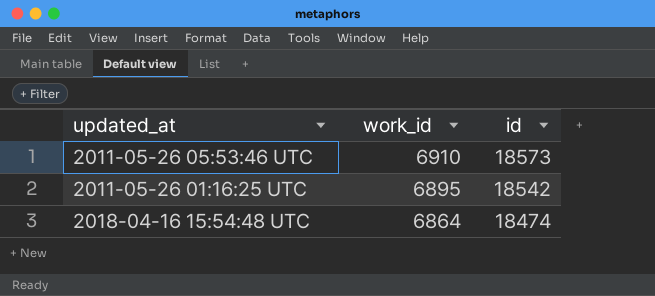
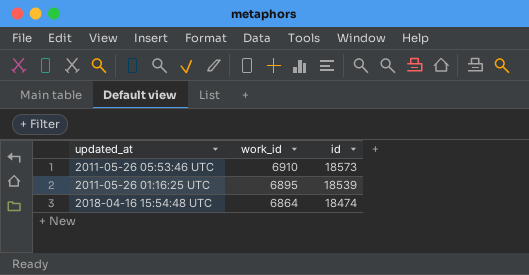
2011-05-26 01:16:25 UTC | id: 18542 -> 18539

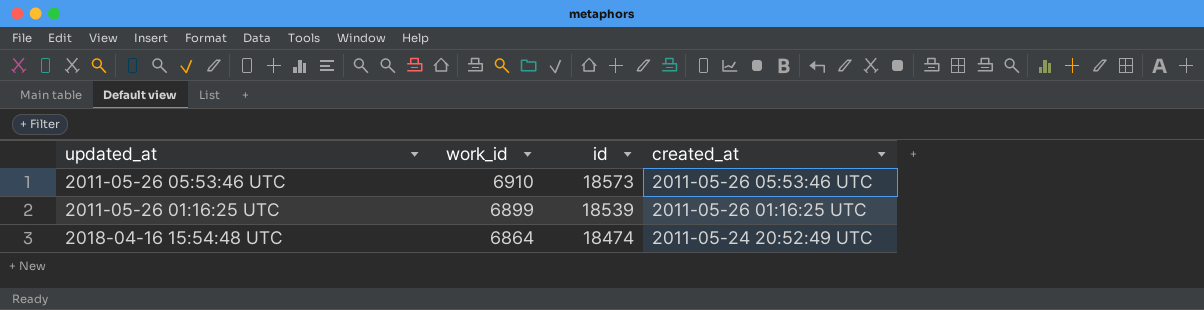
column created_at | position: none -> 4
2011-05-26 01:16:25 UTC | work_id: 6895 -> 6899

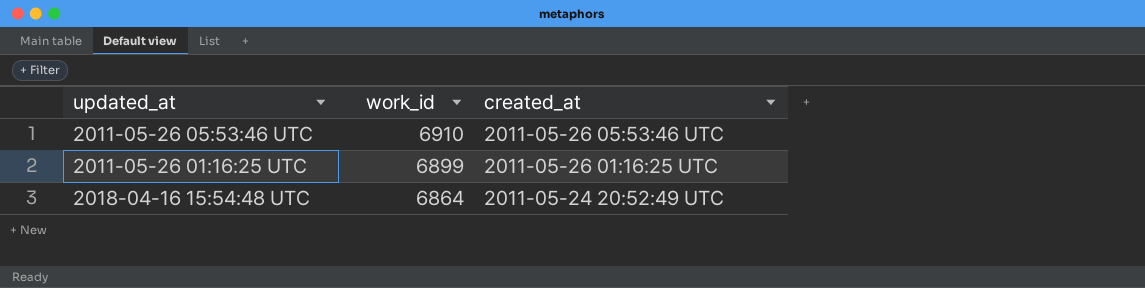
column id | position: 3 -> none

